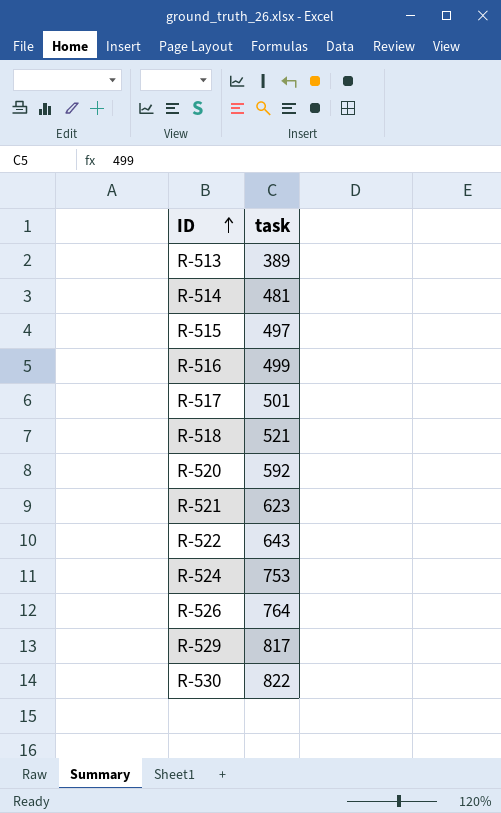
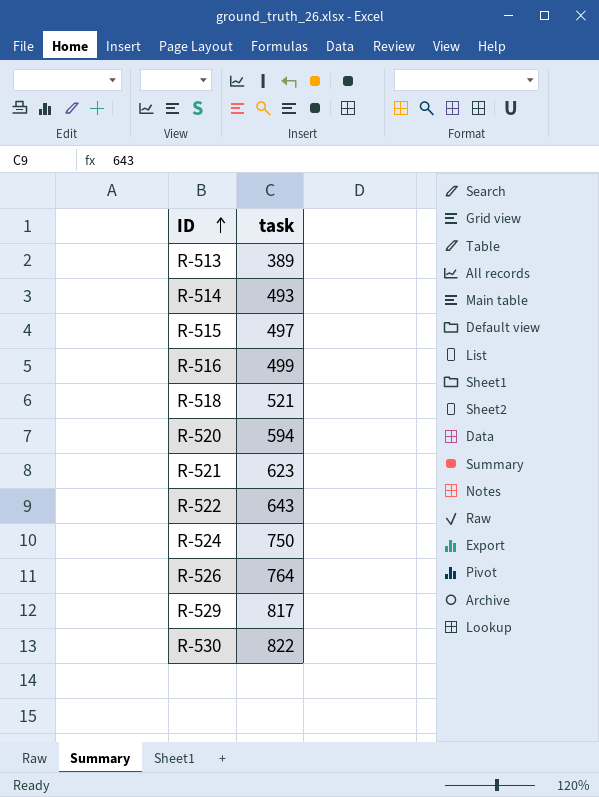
row R-517: 501 -> none
R-514 | task: 481 -> 493
R-520 | task: 592 -> 594
R-524 | task: 753 -> 750

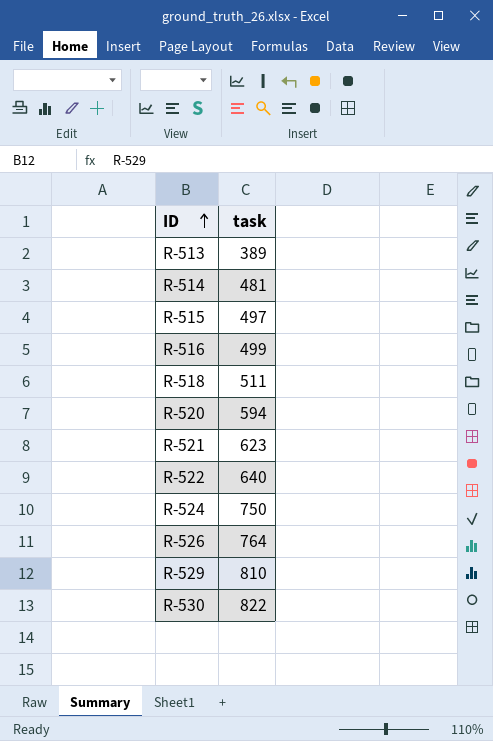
R-514 | task: 493 -> 481
R-518 | task: 521 -> 511
R-522 | task: 643 -> 640
R-529 | task: 817 -> 810

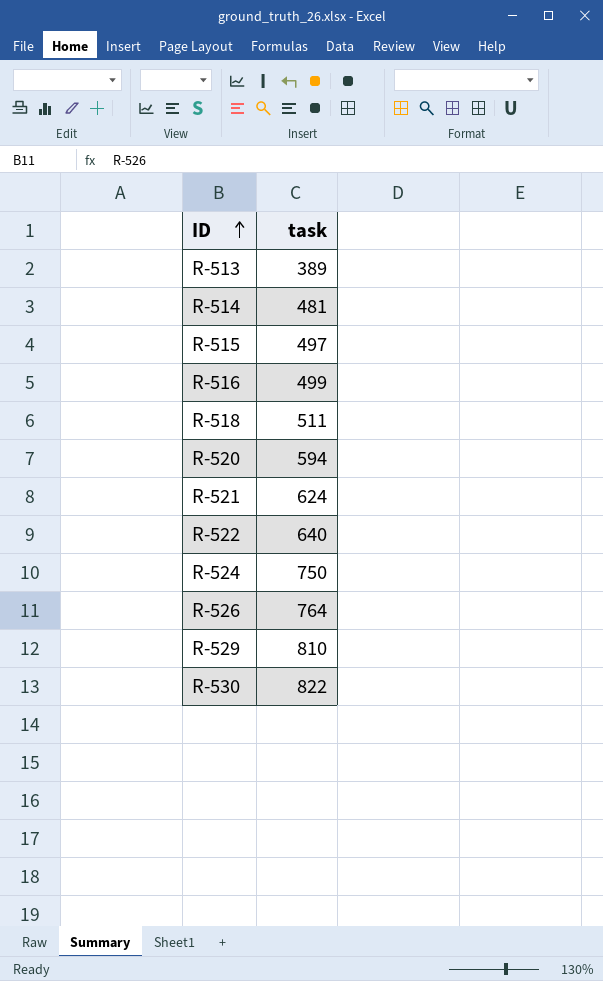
R-521 | task: 623 -> 624

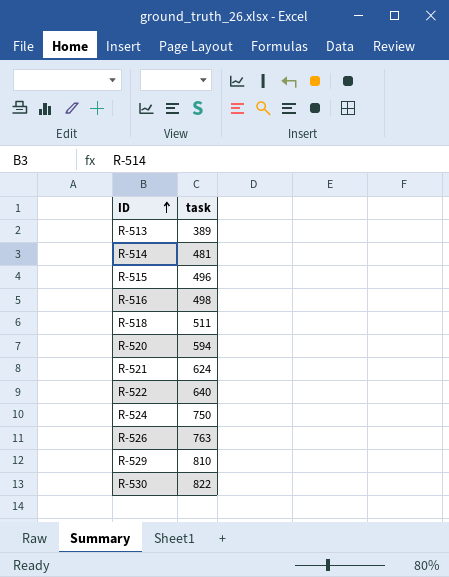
R-515 | task: 497 -> 496
R-516 | task: 499 -> 498
R-526 | task: 764 -> 763

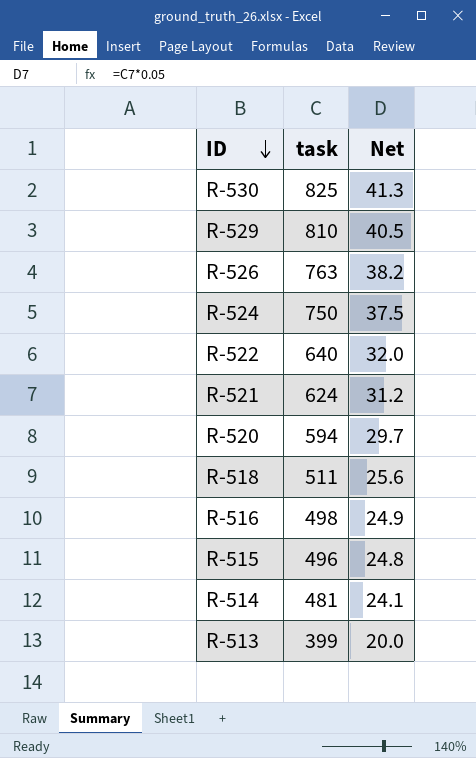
row order: ID ascending -> ID descending
column Net | formula: none -> [task] * 0.05
R-530 | task: 822 -> 825
R-513 | task: 389 -> 399

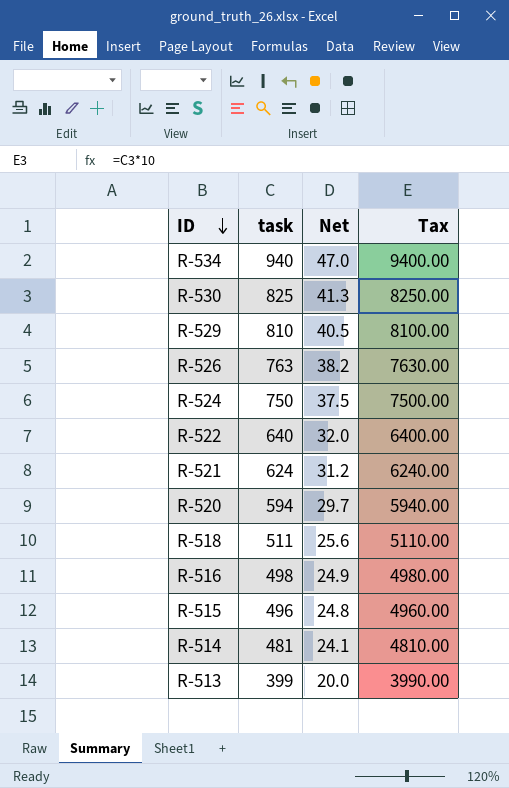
column Tax | formula: none -> [task] * 10
row R-534: none -> 940 | 47.0 | 9400.00

